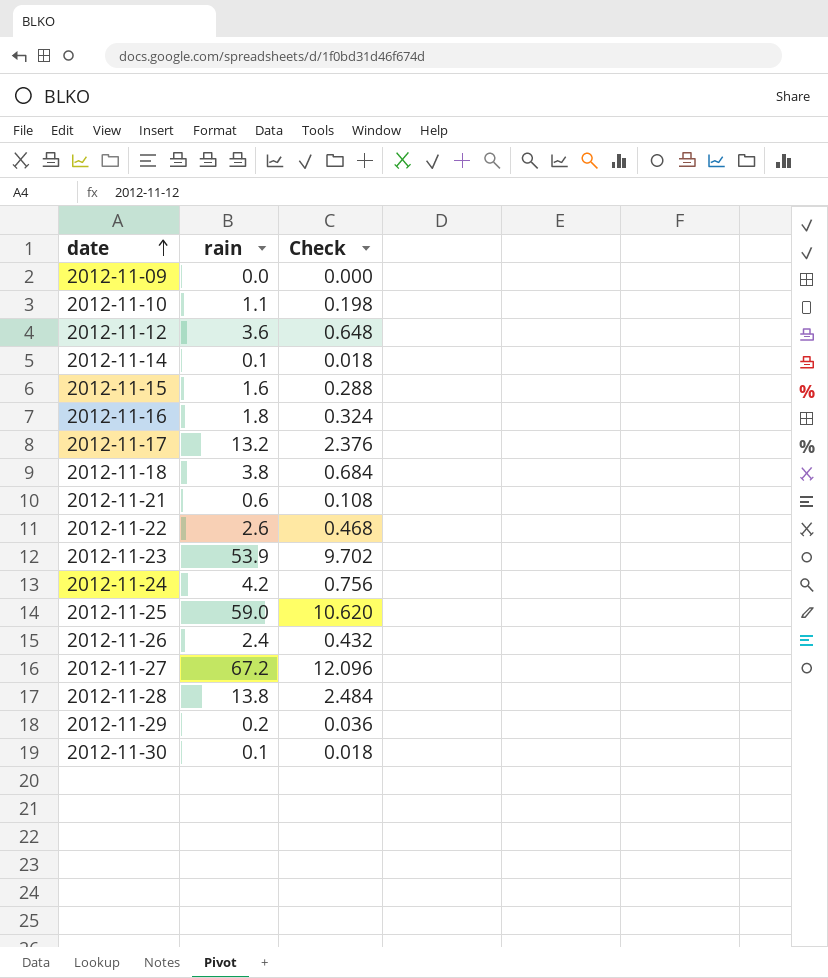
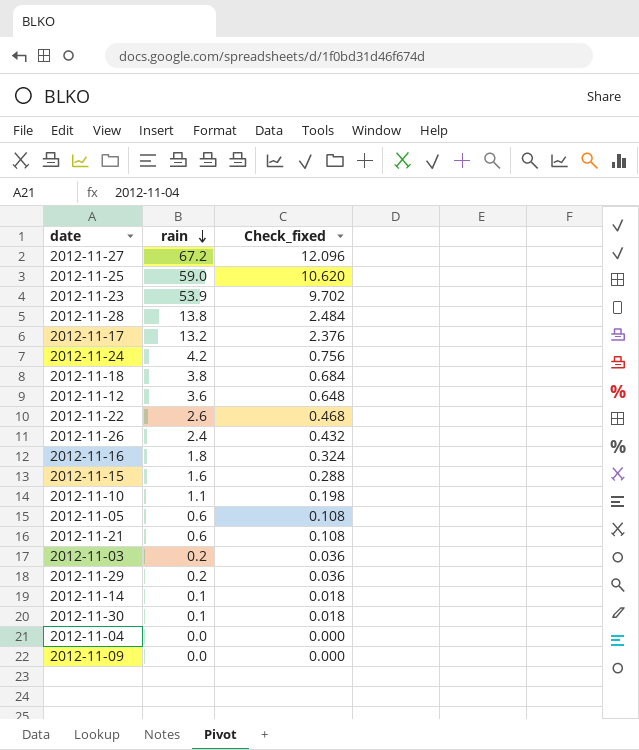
row order: date ascending -> rain descending
column name: Check -> Check_fixed
row 2012-11-05: none -> 0.6 | 0.108
row 2012-11-03: none -> 0.2 | 0.036
row 2012-11-04: none -> 0.0 | 0.000

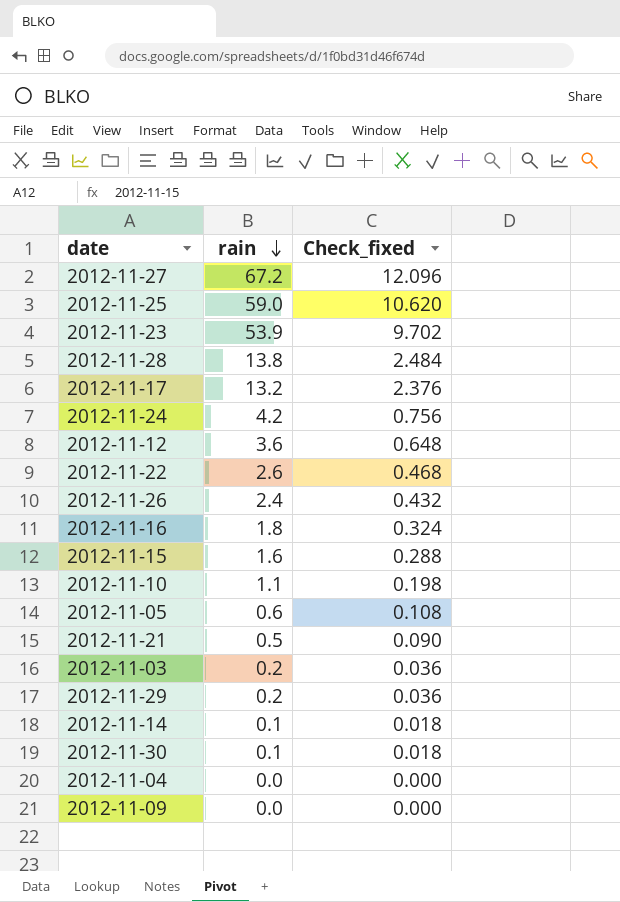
row 2012-11-18: 3.8 | 0.684 -> none
2012-11-21 | rain: 0.6 -> 0.5
2012-11-21 | Check_fixed: 0.108 -> 0.090

